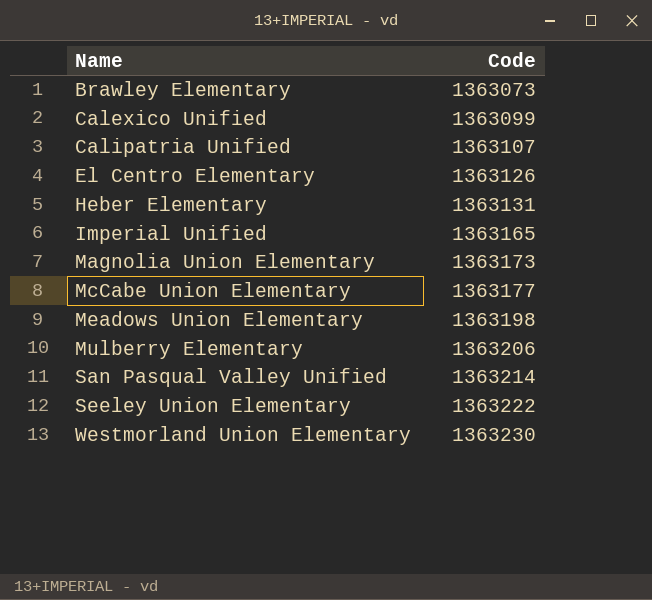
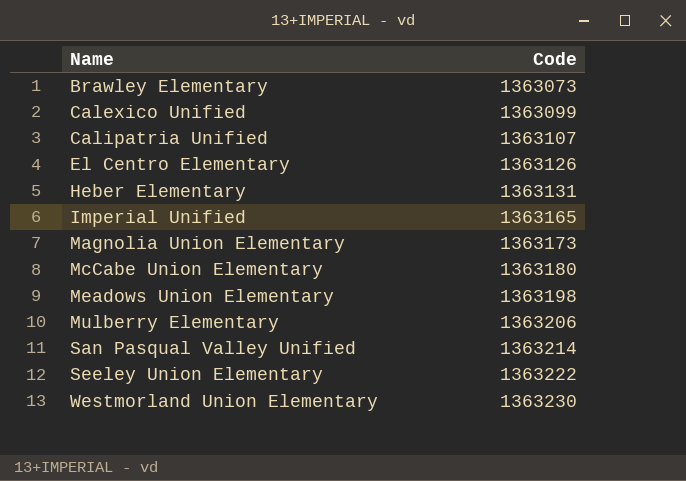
McCabe Union Elementary | Code: 1363177 -> 1363180

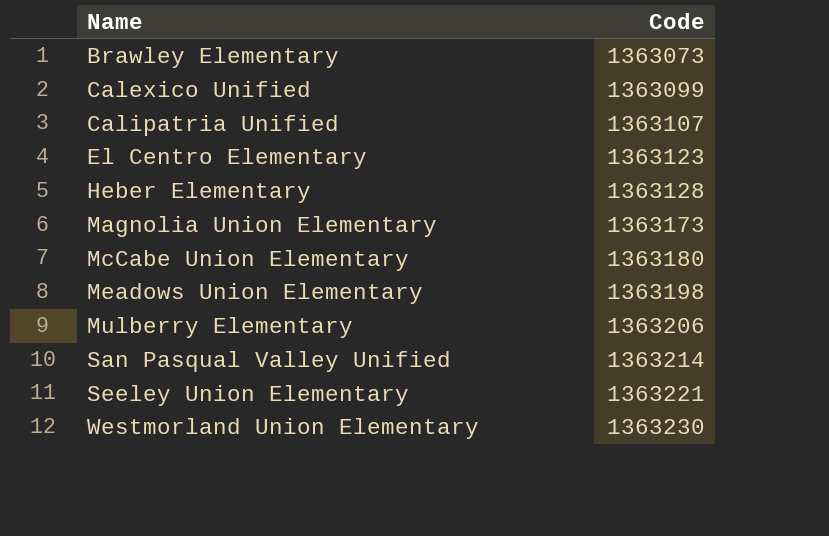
row Imperial Unified: 1363165 -> none
El Centro Elementary | Code: 1363126 -> 1363123
Heber Elementary | Code: 1363131 -> 1363128
Seeley Union Elementary | Code: 1363222 -> 1363221

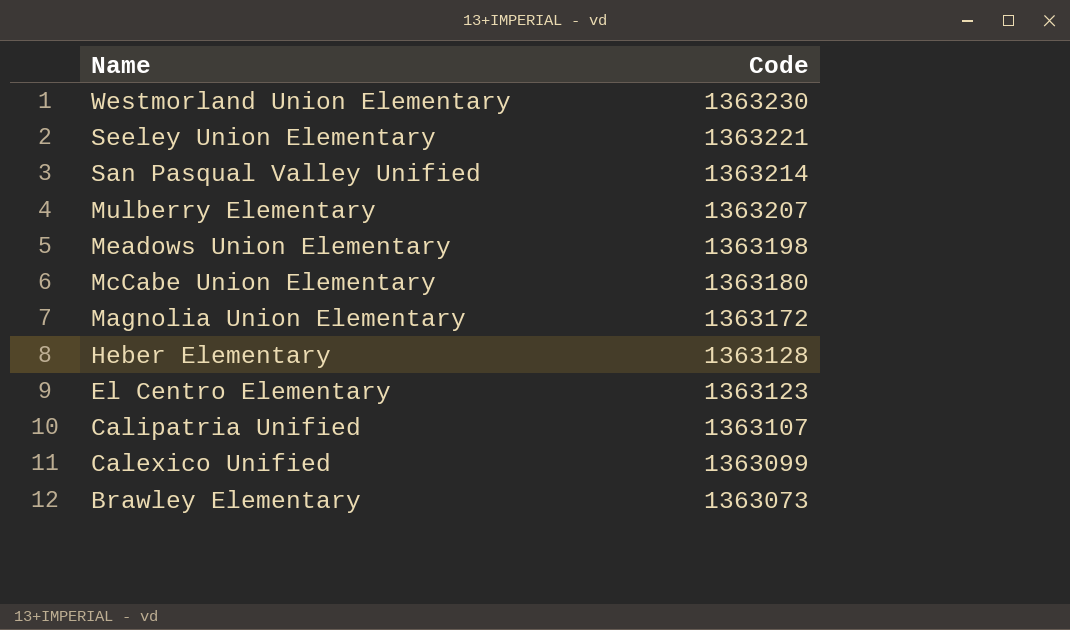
row order: Name ascending -> Name descending
Mulberry Elementary | Code: 1363206 -> 1363207
Magnolia Union Elementary | Code: 1363173 -> 1363172

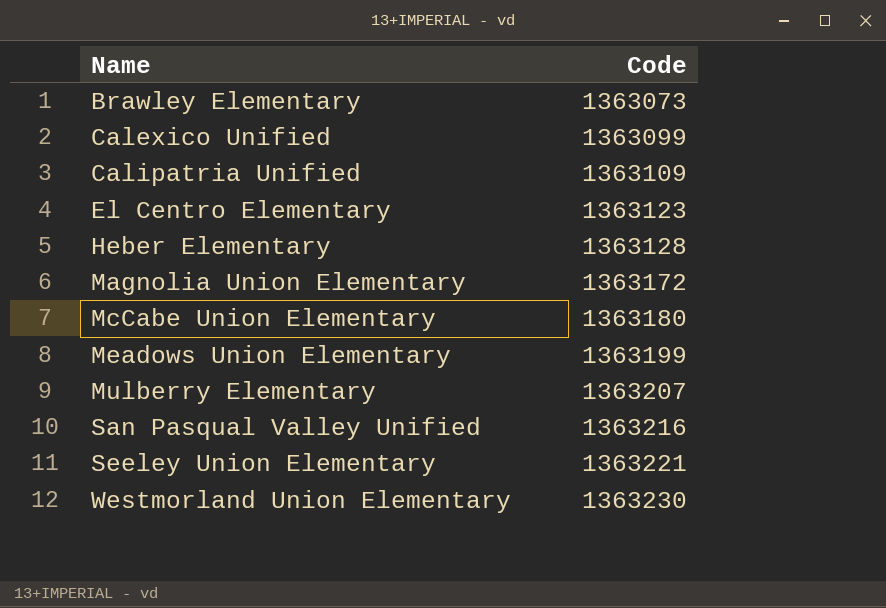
row order: Name descending -> Name ascending
Calipatria Unified | Code: 1363107 -> 1363109
Meadows Union Elementary | Code: 1363198 -> 1363199
San Pasqual Valley Unified | Code: 1363214 -> 1363216

